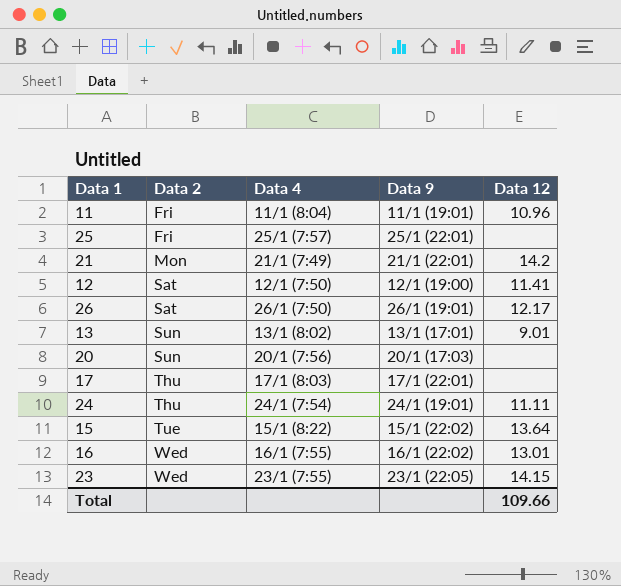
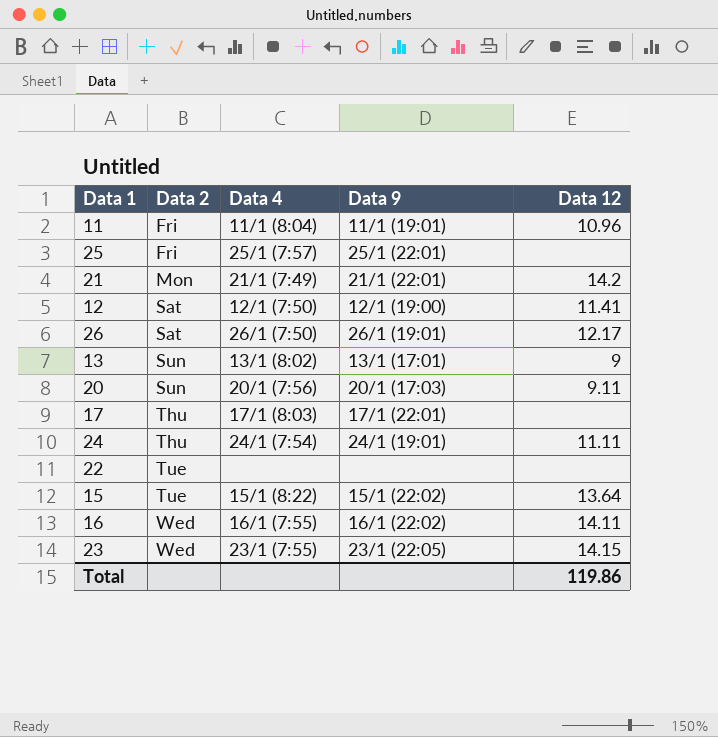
13 | Data 12: 9.01 -> 9
20 | Data 12: none -> 9.11
row 22: none -> Tue | none | none | none
16 | Data 12: 13.01 -> 14.11
Total | Data 12: 109.66 -> 119.86

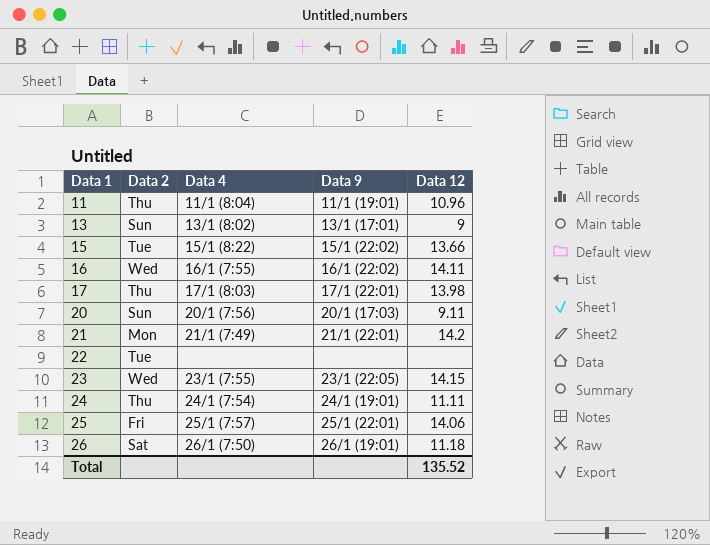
row order: Data 2 ascending -> Data 1 ascending
row 12: Sat | 12/1 (7:50) | 12/1 (19:00) | 11.41 -> none
11 | Data 2: Fri -> Thu
15 | Data 12: 13.64 -> 13.66
17 | Data 12: none -> 13.98
25 | Data 12: none -> 14.06
26 | Data 12: 12.17 -> 11.18
Total | Data 12: 119.86 -> 135.52

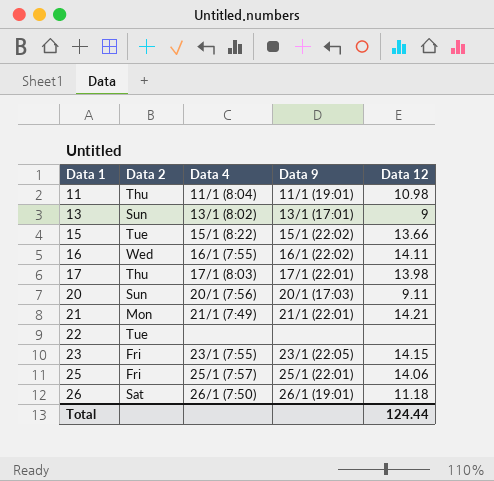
row 24: Thu | 24/1 (7:54) | 24/1 (19:01) | 11.11 -> none
11 | Data 12: 10.96 -> 10.98
21 | Data 12: 14.2 -> 14.21
23 | Data 2: Wed -> Fri
Total | Data 12: 135.52 -> 124.44

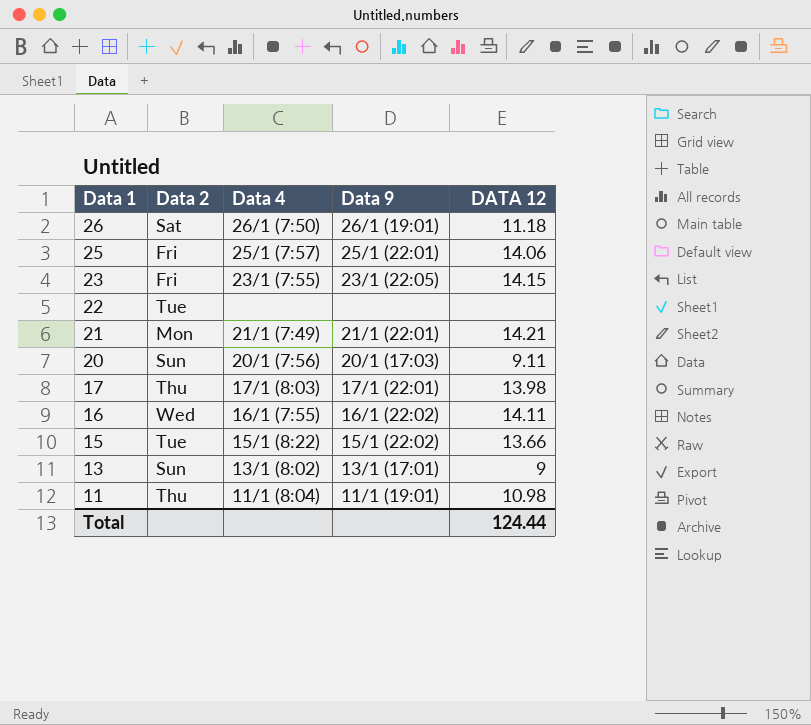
row order: Data 1 ascending -> Data 1 descending
column name: Data 12 -> DATA 12

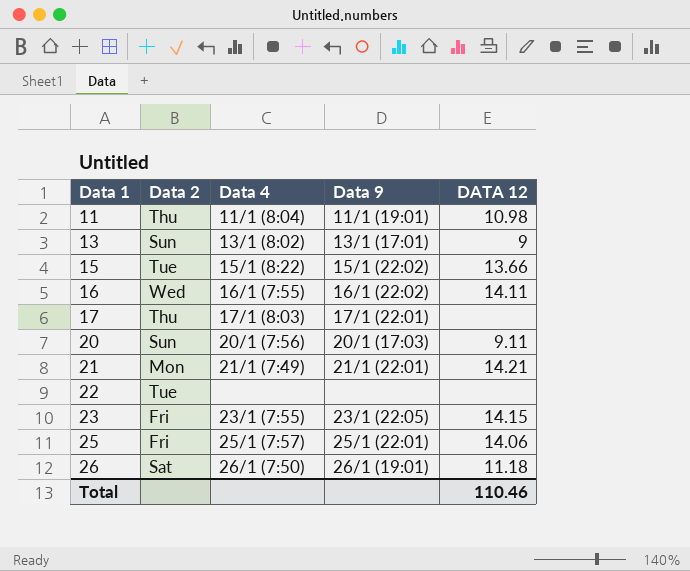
row order: Data 1 descending -> Data 1 ascending
17 | DATA 12: 13.98 -> none
Total | DATA 12: 124.44 -> 110.46

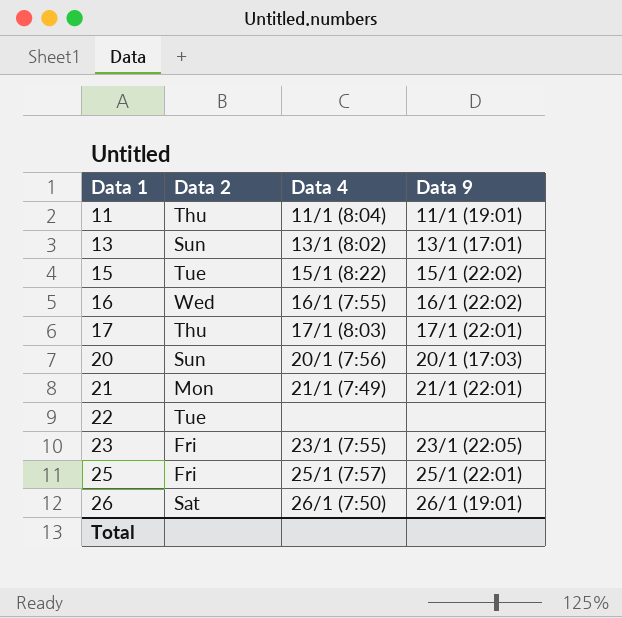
column DATA 12 | position: 5 -> none

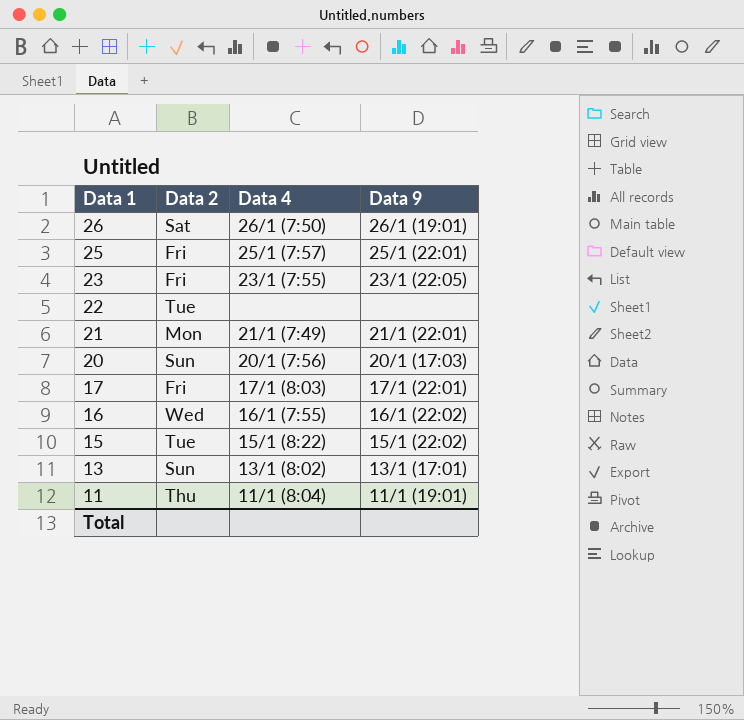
row order: Data 1 ascending -> Data 1 descending
17 | Data 2: Thu -> Fri

